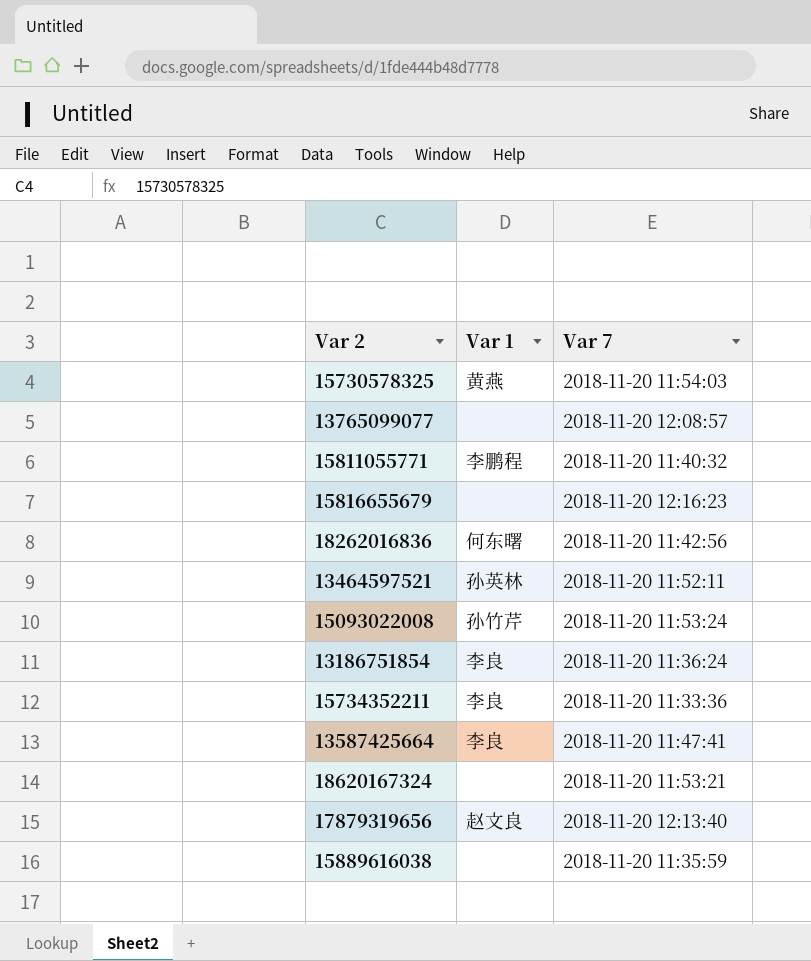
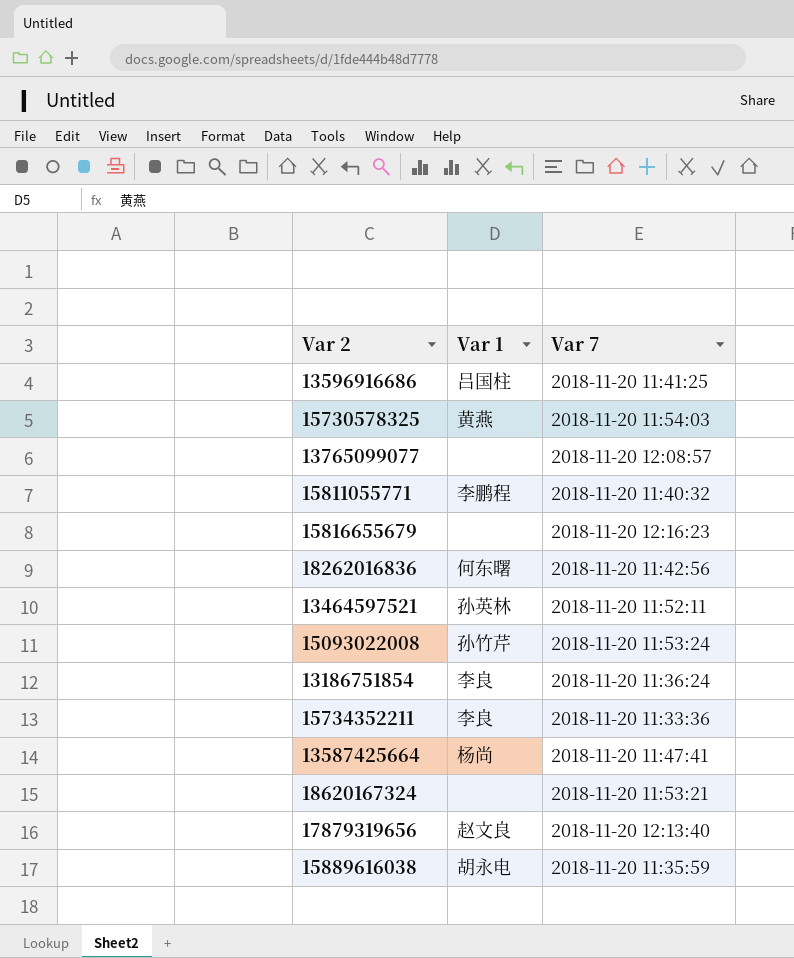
row 13596916686: none -> 吕国柱 | 2018-11-20 11:41:25
13587425664 | Var 1: 李良 -> 杨尚
15889616038 | Var 1: none -> 胡永电

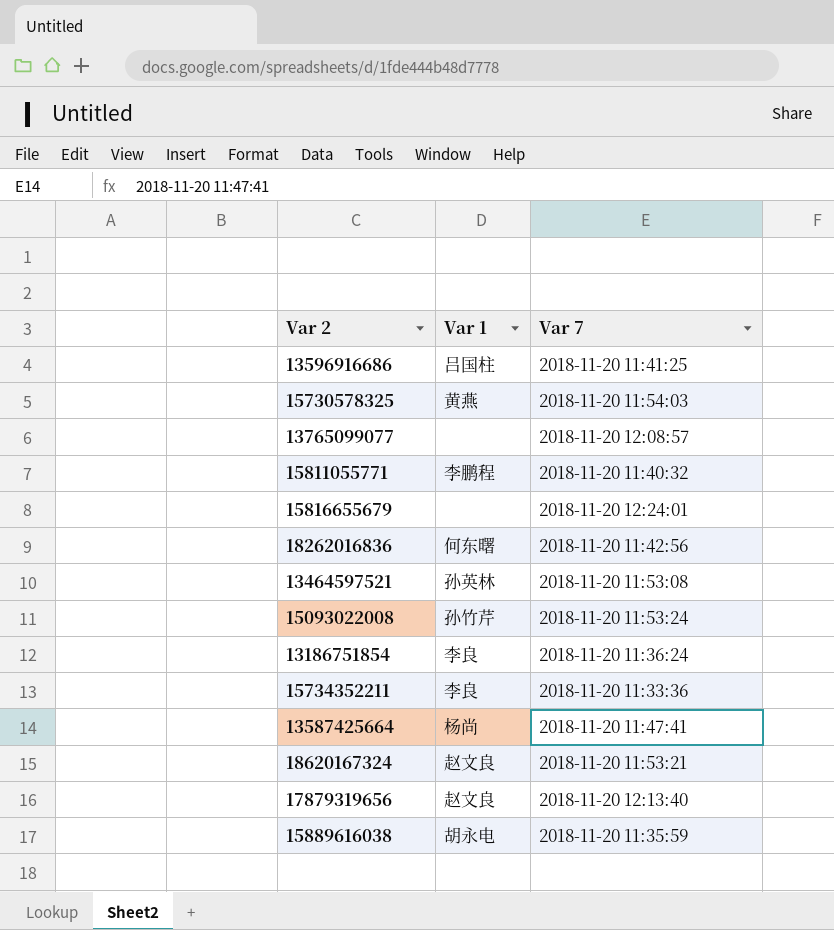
15816655679 | Var 7: 2018-11-20 12:16:23 -> 2018-11-20 12:24:01
13464597521 | Var 7: 2018-11-20 11:52:11 -> 2018-11-20 11:53:08
18620167324 | Var 1: none -> 赵文良

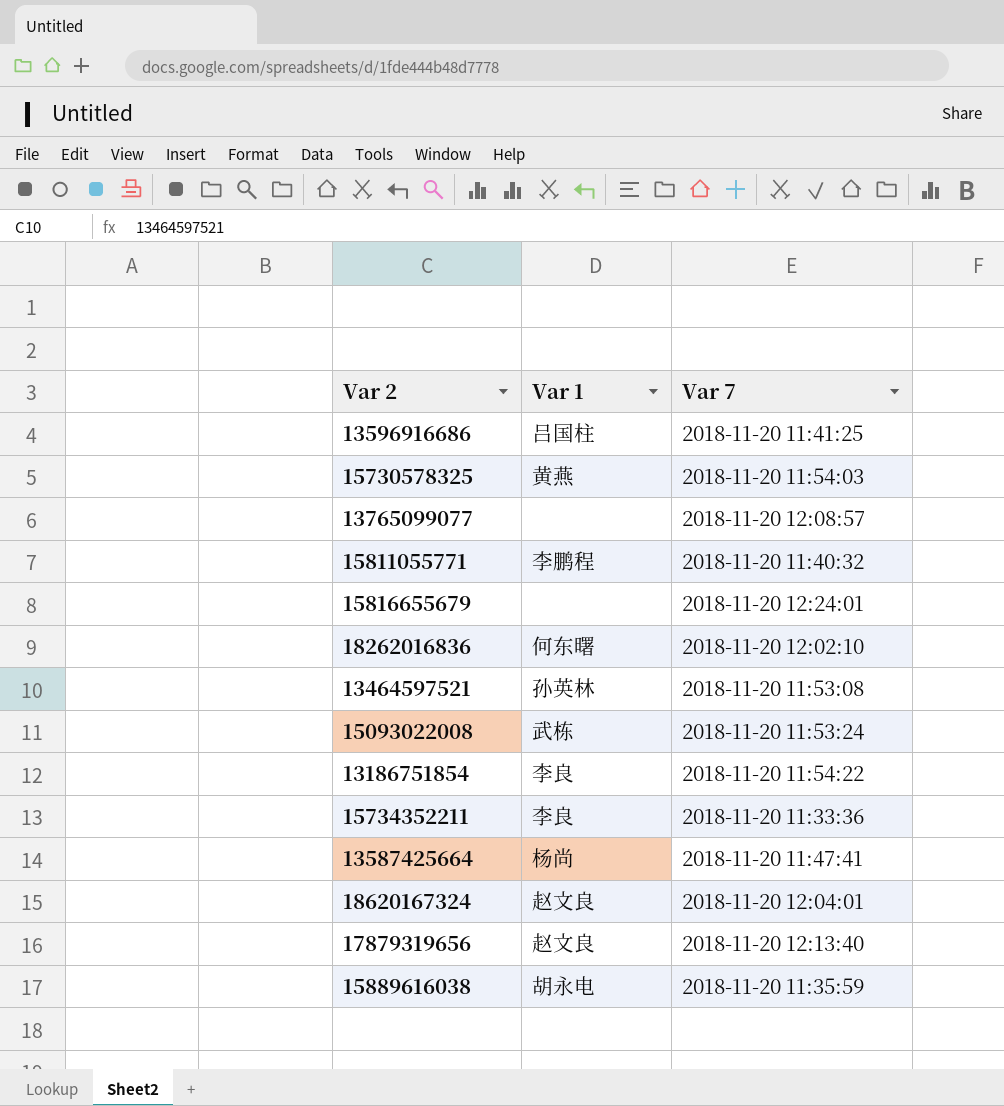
18262016836 | Var 7: 2018-11-20 11:42:56 -> 2018-11-20 12:02:10
15093022008 | Var 1: 孙竹芹 -> 武栋
13186751854 | Var 7: 2018-11-20 11:36:24 -> 2018-11-20 11:54:22
18620167324 | Var 7: 2018-11-20 11:53:21 -> 2018-11-20 12:04:01

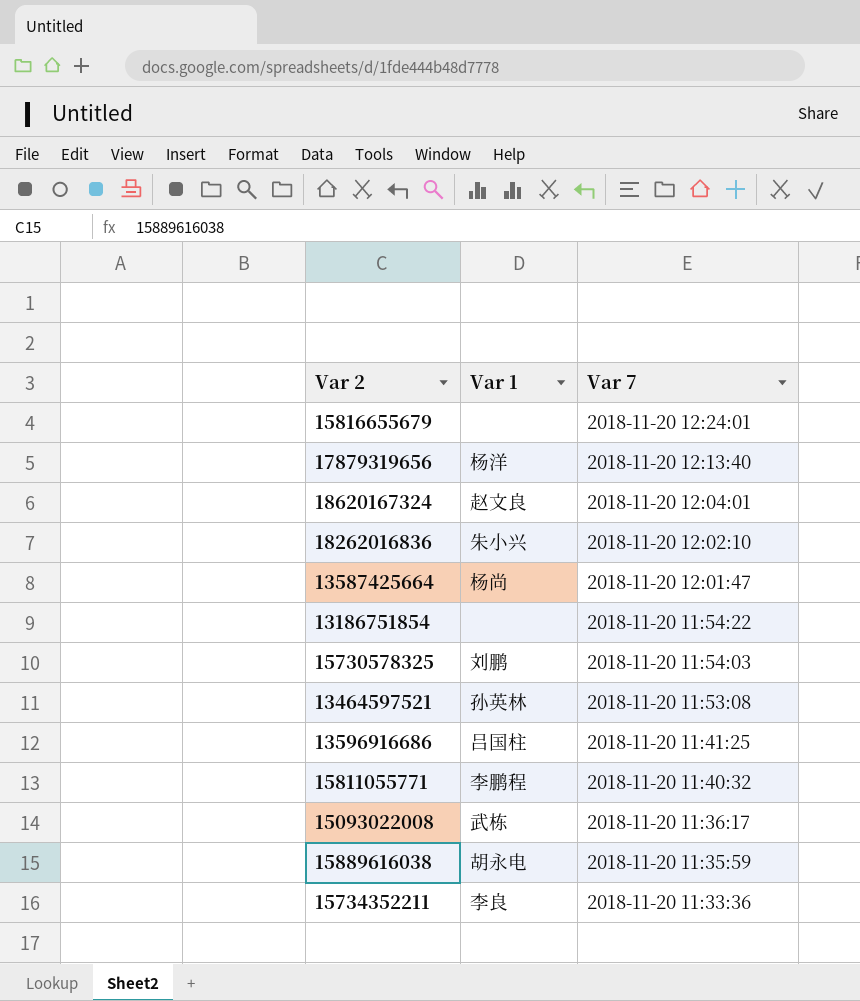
row order: none -> Var 7 descending
row 13765099077: none | 2018-11-20 12:08:57 -> none
17879319656 | Var 1: 赵文良 -> 杨洋
18262016836 | Var 1: 何东曙 -> 朱小兴
13587425664 | Var 7: 2018-11-20 11:47:41 -> 2018-11-20 12:01:47
13186751854 | Var 1: 李良 -> none
15730578325 | Var 1: 黄燕 -> 刘鹏
15093022008 | Var 7: 2018-11-20 11:53:24 -> 2018-11-20 11:36:17

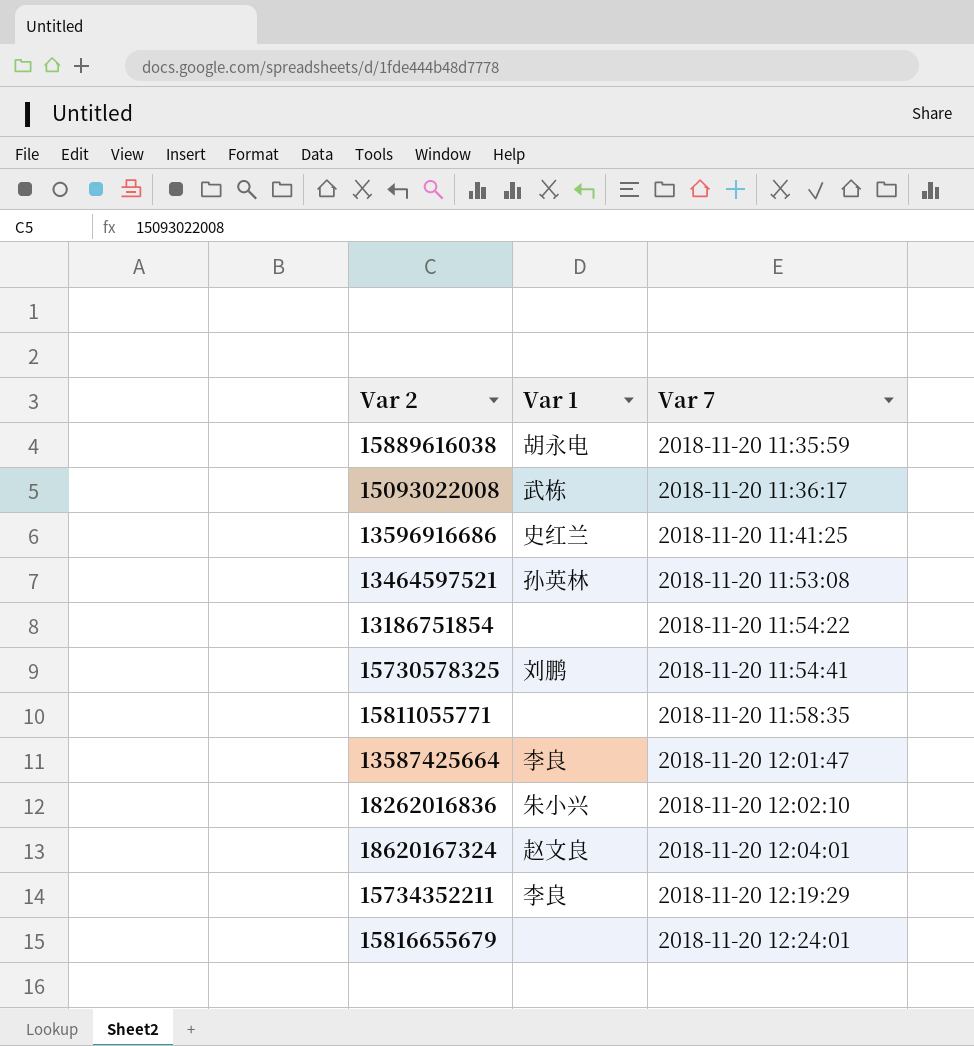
row order: Var 7 descending -> Var 7 ascending
row 17879319656: 杨洋 | 2018-11-20 12:13:40 -> none
13596916686 | Var 1: 吕国柱 -> 史红兰
15730578325 | Var 7: 2018-11-20 11:54:03 -> 2018-11-20 11:54:41
15811055771 | Var 1: 李鹏程 -> none
15811055771 | Var 7: 2018-11-20 11:40:32 -> 2018-11-20 11:58:35
13587425664 | Var 1: 杨尚 -> 李良
15734352211 | Var 7: 2018-11-20 11:33:36 -> 2018-11-20 12:19:29

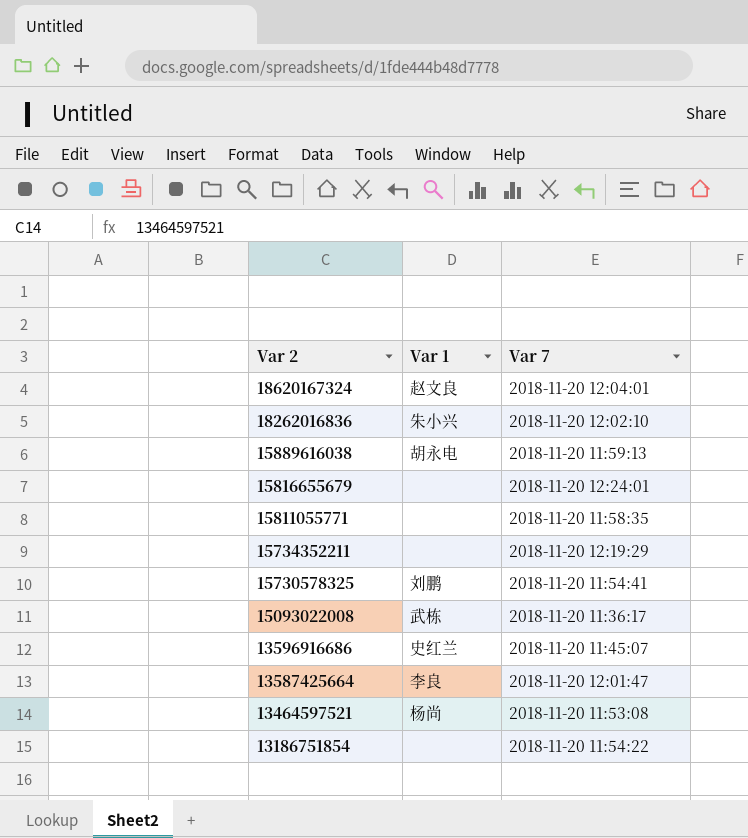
row order: Var 7 ascending -> Var 2 descending
15889616038 | Var 7: 2018-11-20 11:35:59 -> 2018-11-20 11:59:13
15734352211 | Var 1: 李良 -> none
13596916686 | Var 7: 2018-11-20 11:41:25 -> 2018-11-20 11:45:07
13464597521 | Var 1: 孙英林 -> 杨尚

